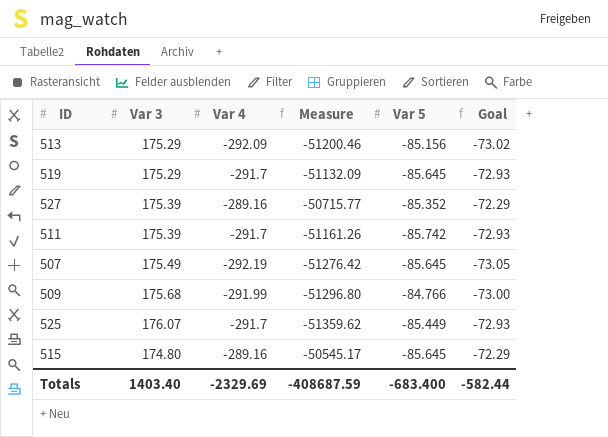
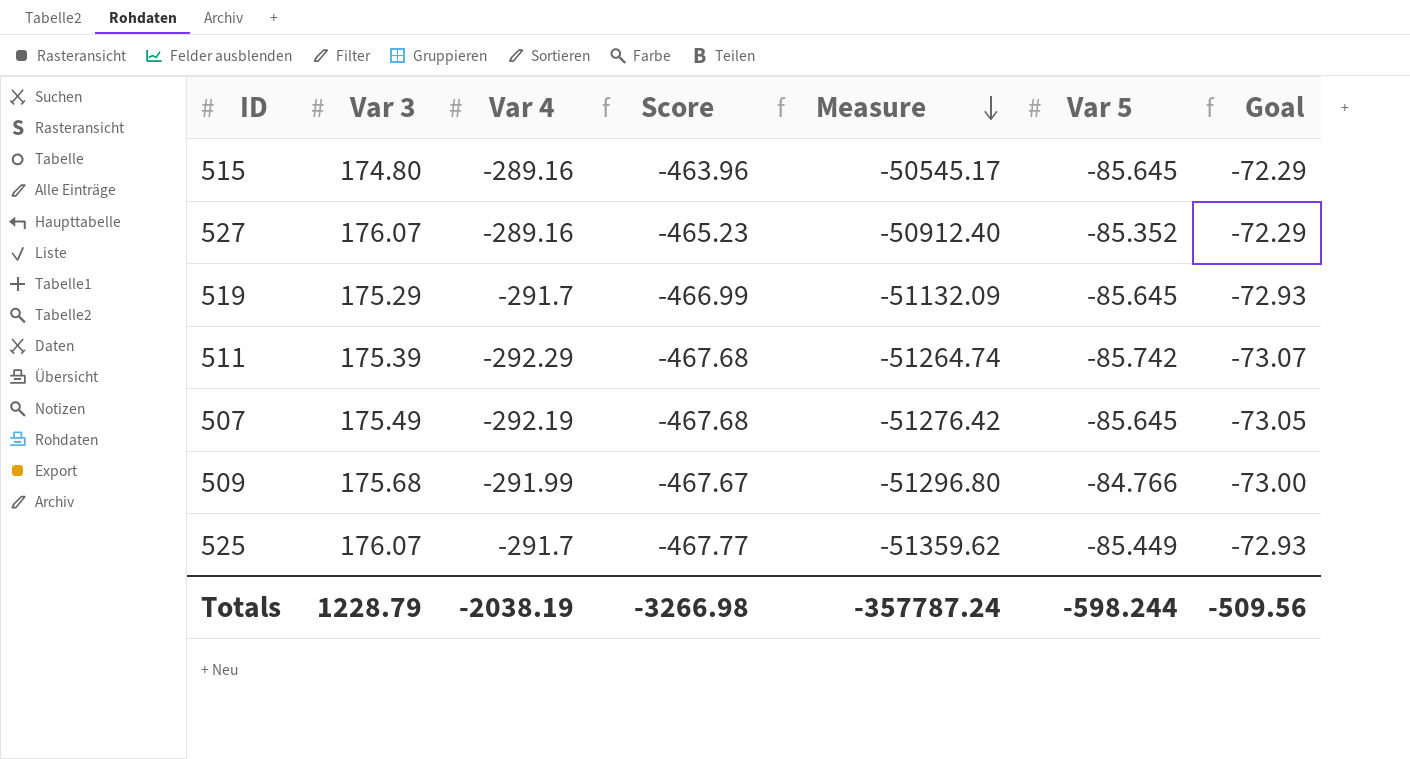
row order: none -> Measure descending
column Score | formula: none -> [Var 4] - [Var 3]
row 513: 175.29 | -292.09 | -51200.46 | -85.156 | -73.02 -> none
527 | Var 3: 175.39 -> 176.07
527 | Measure: -50715.77 -> -50912.40
511 | Var 4: -291.7 -> -292.29
511 | Measure: -51161.26 -> -51264.74
511 | Goal: -72.93 -> -73.07
Totals | Var 3: 1403.40 -> 1228.79
Totals | Var 4: -2329.69 -> -2038.19
Totals | Measure: -408687.59 -> -357787.24
Totals | Var 5: -683.400 -> -598.244
Totals | Goal: -582.44 -> -509.56

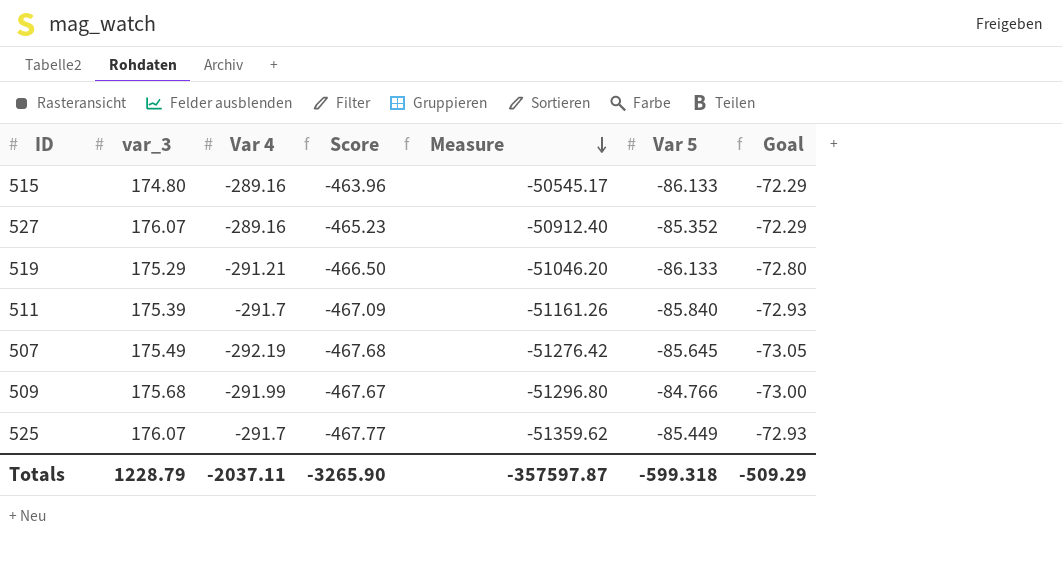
column name: Var 3 -> var_3
515 | Var 5: -85.645 -> -86.133
519 | Var 4: -291.7 -> -291.21
519 | Score: -466.99 -> -466.50
519 | Measure: -51132.09 -> -51046.20
519 | Var 5: -85.645 -> -86.133
519 | Goal: -72.93 -> -72.80
511 | Var 4: -292.29 -> -291.7
511 | Score: -467.68 -> -467.09
511 | Measure: -51264.74 -> -51161.26
511 | Var 5: -85.742 -> -85.840
511 | Goal: -73.07 -> -72.93
Totals | Var 4: -2038.19 -> -2037.11
Totals | Score: -3266.98 -> -3265.90
Totals | Measure: -357787.24 -> -357597.87
Totals | Var 5: -598.244 -> -599.318
Totals | Goal: -509.56 -> -509.29

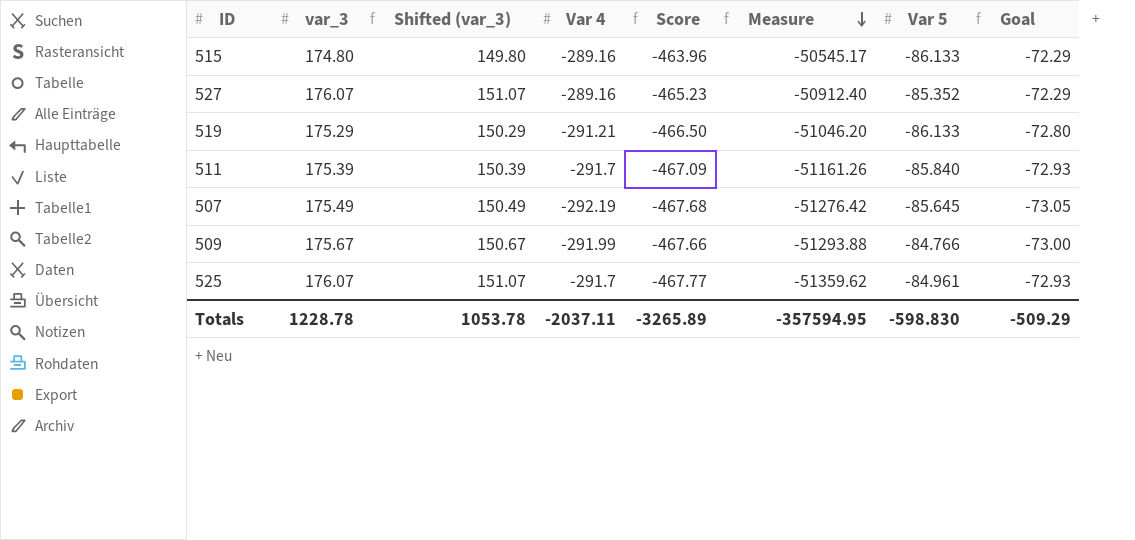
column Shifted (var_3) | formula: none -> [var_3] - 25
509 | var_3: 175.68 -> 175.67
509 | Score: -467.67 -> -467.66
509 | Measure: -51296.80 -> -51293.88
525 | Var 5: -85.449 -> -84.961
Totals | var_3: 1228.79 -> 1228.78
Totals | Score: -3265.90 -> -3265.89
Totals | Measure: -357597.87 -> -357594.95
Totals | Var 5: -599.318 -> -598.830

